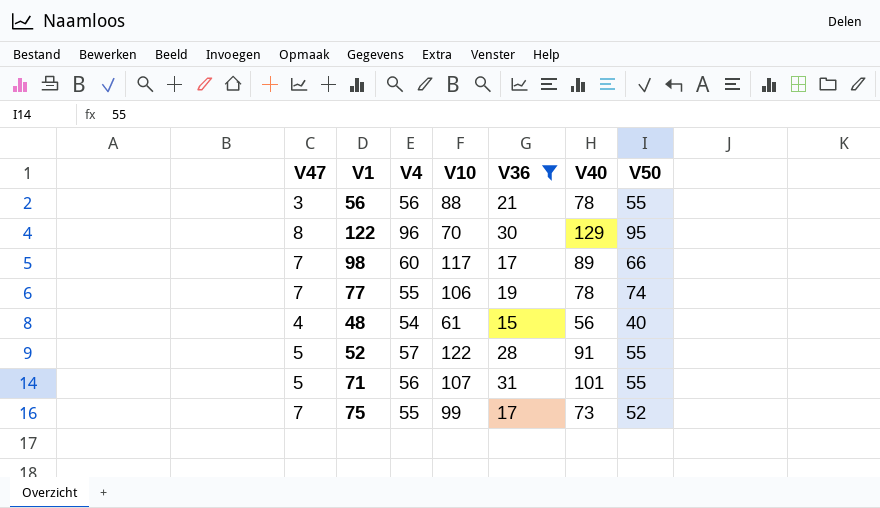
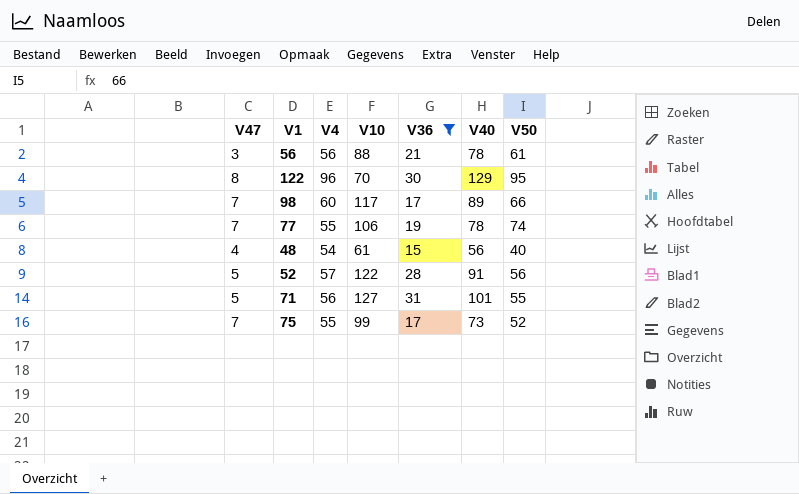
56 | V50: 55 -> 61
52 | V50: 55 -> 56
71 | V10: 107 -> 127

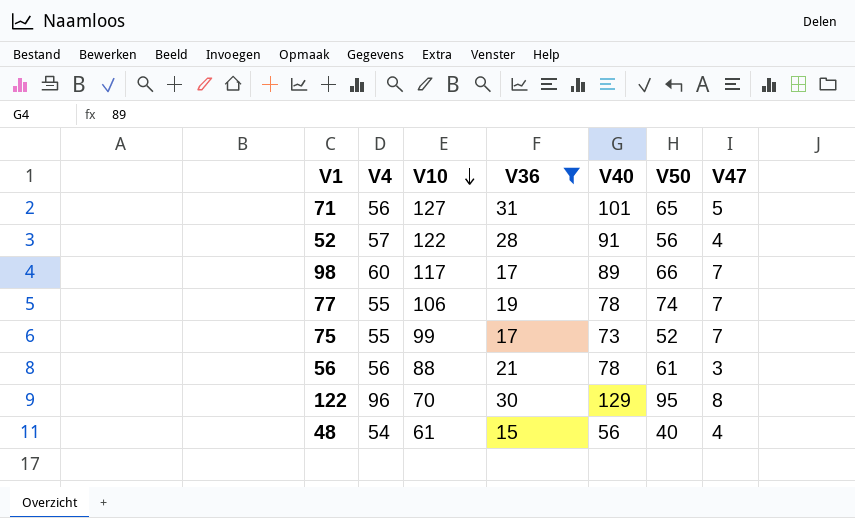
row order: none -> V10 descending
column V47 | position: 1 -> 7
71 | V50: 55 -> 65
52 | V47: 5 -> 4

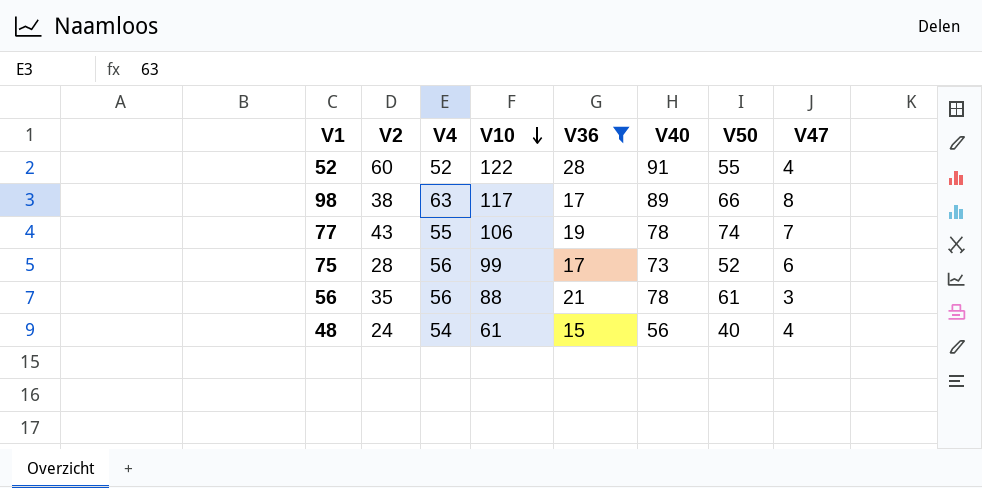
column V2 | position: none -> 2
row 71: 56 | 127 | 31 | 101 | 65 | 5 -> none
row 122: 96 | 70 | 30 | 129 | 95 | 8 -> none
52 | V4: 57 -> 52
52 | V50: 56 -> 55
98 | V4: 60 -> 63
98 | V47: 7 -> 8
75 | V4: 55 -> 56
75 | V47: 7 -> 6

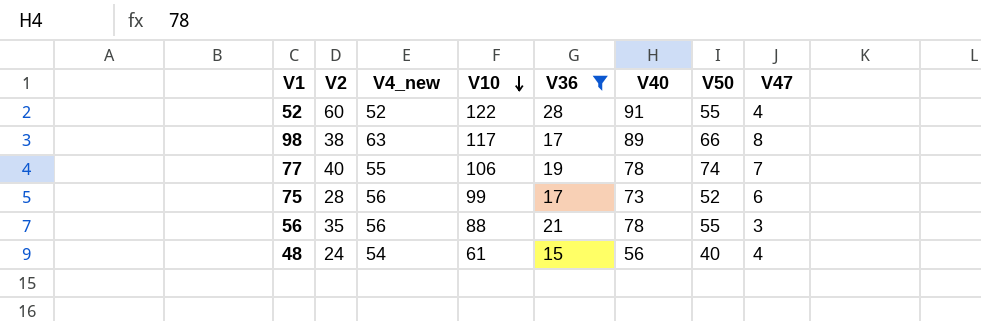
column name: V4 -> V4_new
77 | V2: 43 -> 40
56 | V50: 61 -> 55

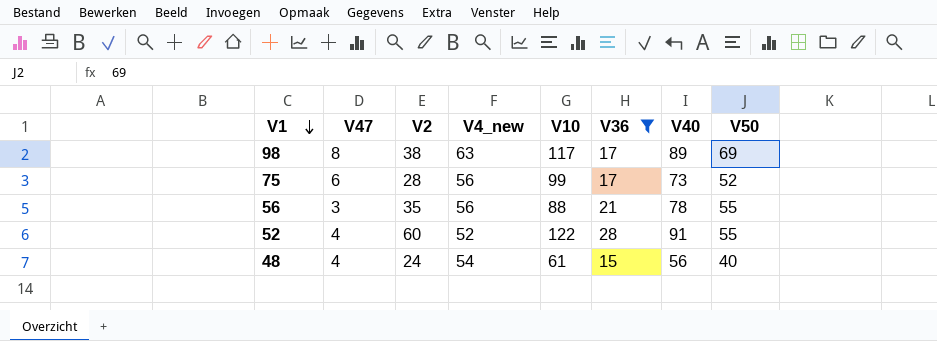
row order: V10 descending -> V1 descending
column V47 | position: 8 -> 2
row 77: 40 | 55 | 106 | 19 | 78 | 74 | 7 -> none
98 | V50: 66 -> 69

